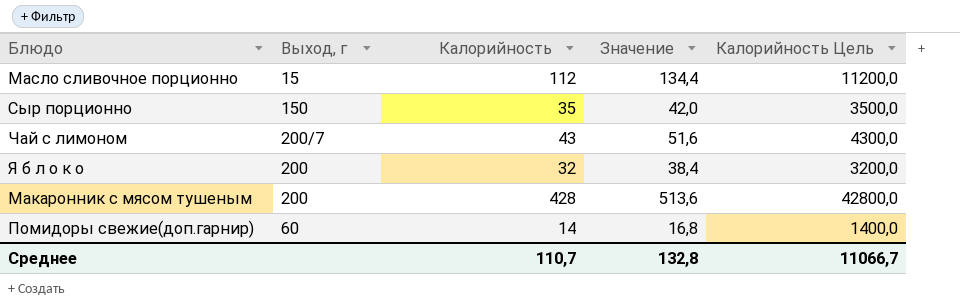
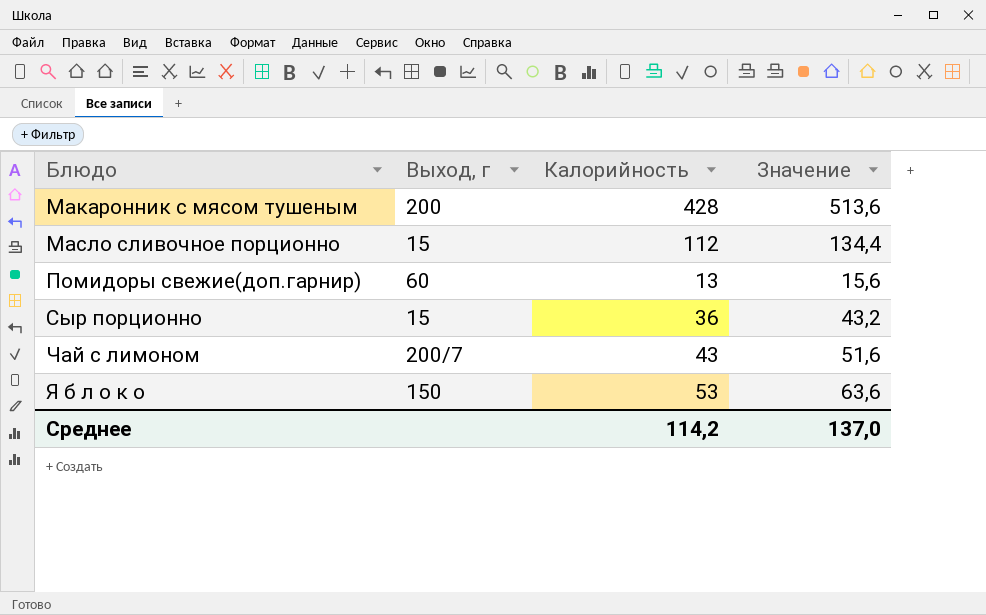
row order: none -> Блюдо ascending
column Калорийность Цель | formula: [Калорийность] * 100 -> none
Помидоры свежие(доп.гарнир) | Калорийность: 14 -> 13
Помидоры свежие(доп.гарнир) | Значение: 16,8 -> 15,6
Сыр порционно | Выход, г: 150 -> 15
Сыр порционно | Калорийность: 35 -> 36
Сыр порционно | Значение: 42,0 -> 43,2
Я б л о к о | Выход, г: 200 -> 150
Я б л о к о | Калорийность: 32 -> 53
Я б л о к о | Значение: 38,4 -> 63,6
Среднее | Калорийность: 110,7 -> 114,2
Среднее | Значение: 132,8 -> 137,0

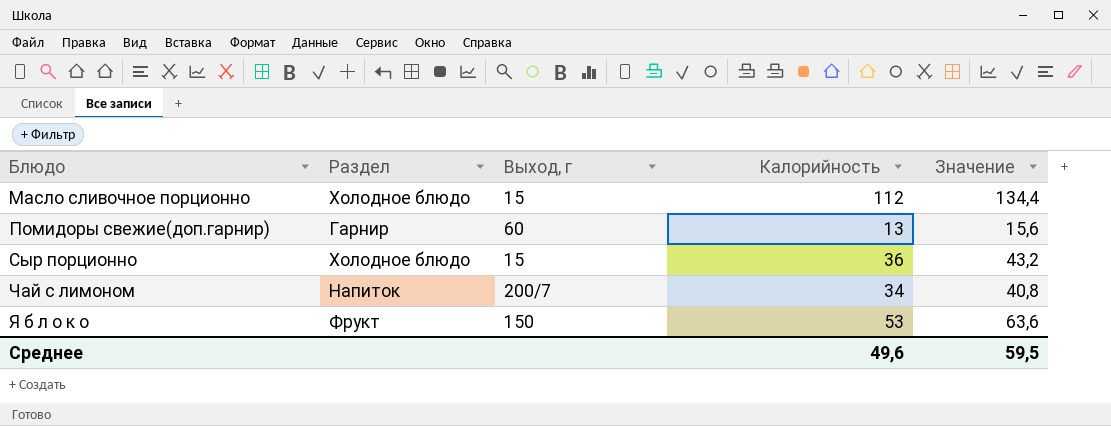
column Раздел | position: none -> 2
row Макаронник с мясом тушеным: 200 | 428 | 513,6 -> none
Чай с лимоном | Калорийность: 43 -> 34
Чай с лимоном | Значение: 51,6 -> 40,8
Среднее | Калорийность: 114,2 -> 49,6
Среднее | Значение: 137,0 -> 59,5

